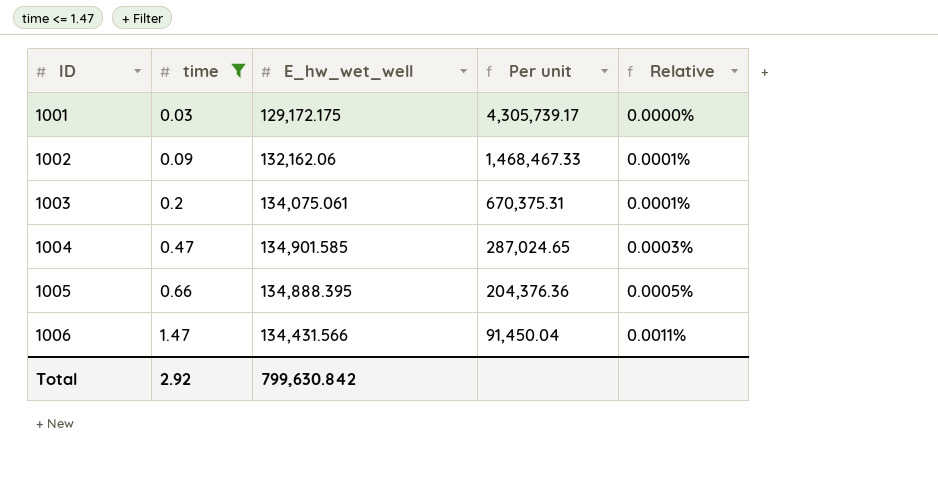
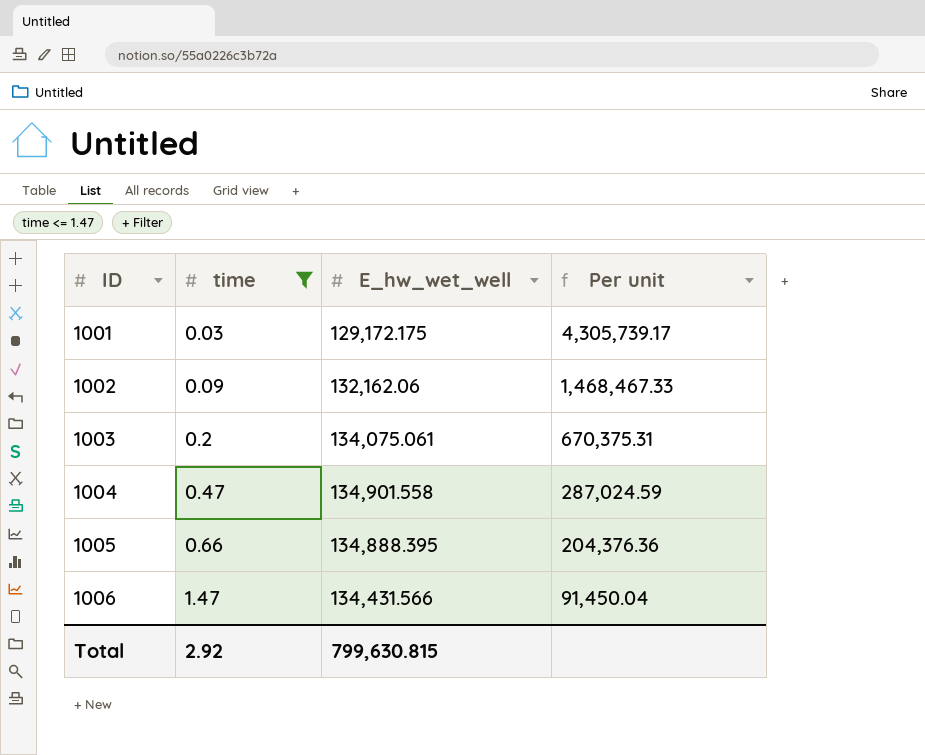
column Relative | formula: [time] / [E_hw_wet_well] -> none
1004 | E_hw_wet_well: 134,901.585 -> 134,901.558
1004 | Per unit: 287,024.65 -> 287,024.59
Total | E_hw_wet_well: 799,630.842 -> 799,630.815

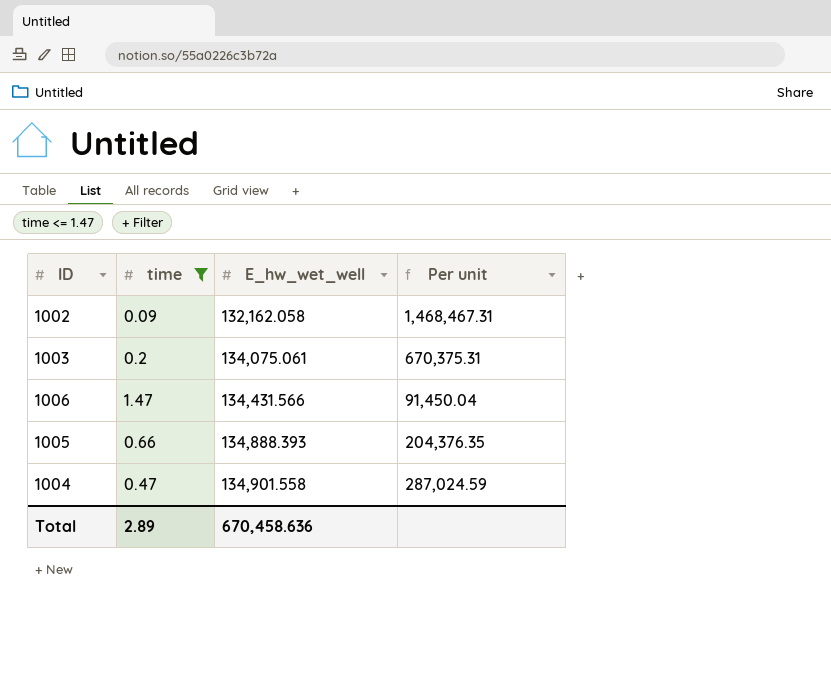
row order: ID ascending -> E_hw_wet_well ascending
row 1001: 0.03 | 129,172.175 | 4,305,739.17 -> none
1002 | E_hw_wet_well: 132,162.06 -> 132,162.058
1002 | Per unit: 1,468,467.33 -> 1,468,467.31
1005 | E_hw_wet_well: 134,888.395 -> 134,888.393
1005 | Per unit: 204,376.36 -> 204,376.35
Total | time: 2.92 -> 2.89
Total | E_hw_wet_well: 799,630.815 -> 670,458.636

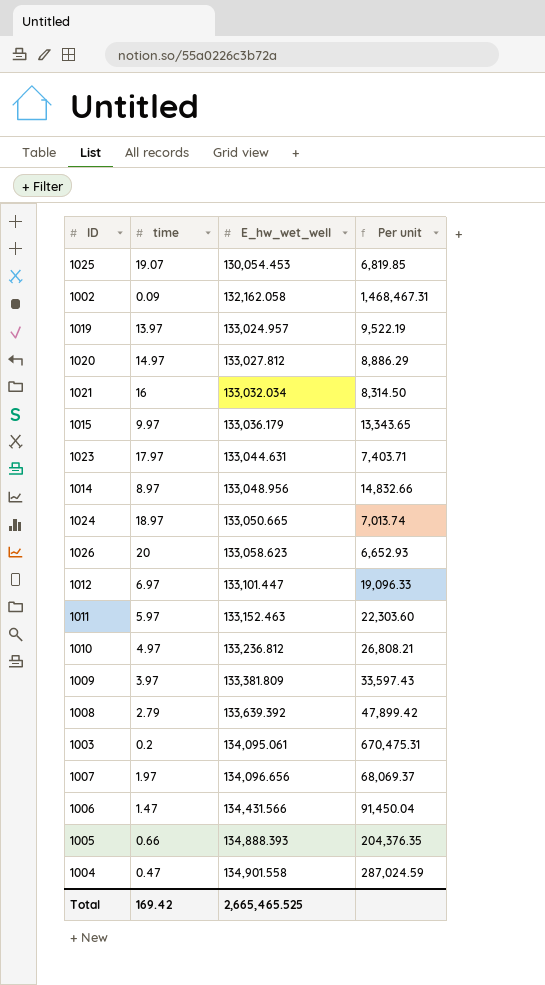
filter: time <= 1.47 -> none
1003 | E_hw_wet_well: 134,075.061 -> 134,095.061
1003 | Per unit: 670,375.31 -> 670,475.31
Total | time: 2.89 -> 169.42
Total | E_hw_wet_well: 670,458.636 -> 2,665,465.525

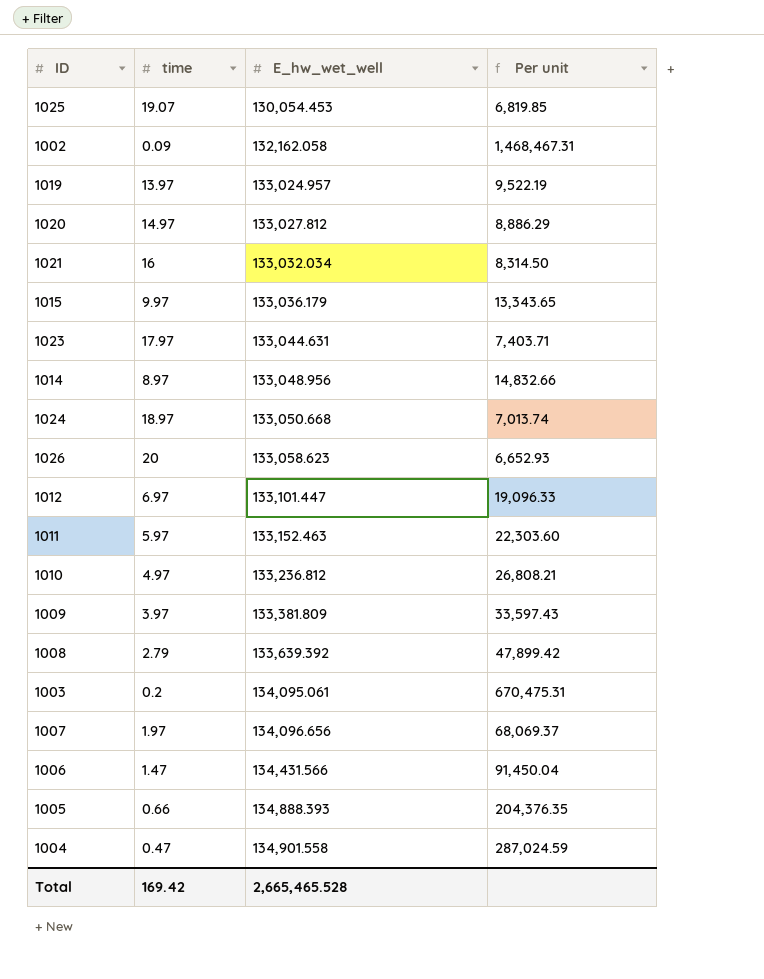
1024 | E_hw_wet_well: 133,050.665 -> 133,050.668
Total | E_hw_wet_well: 2,665,465.525 -> 2,665,465.528

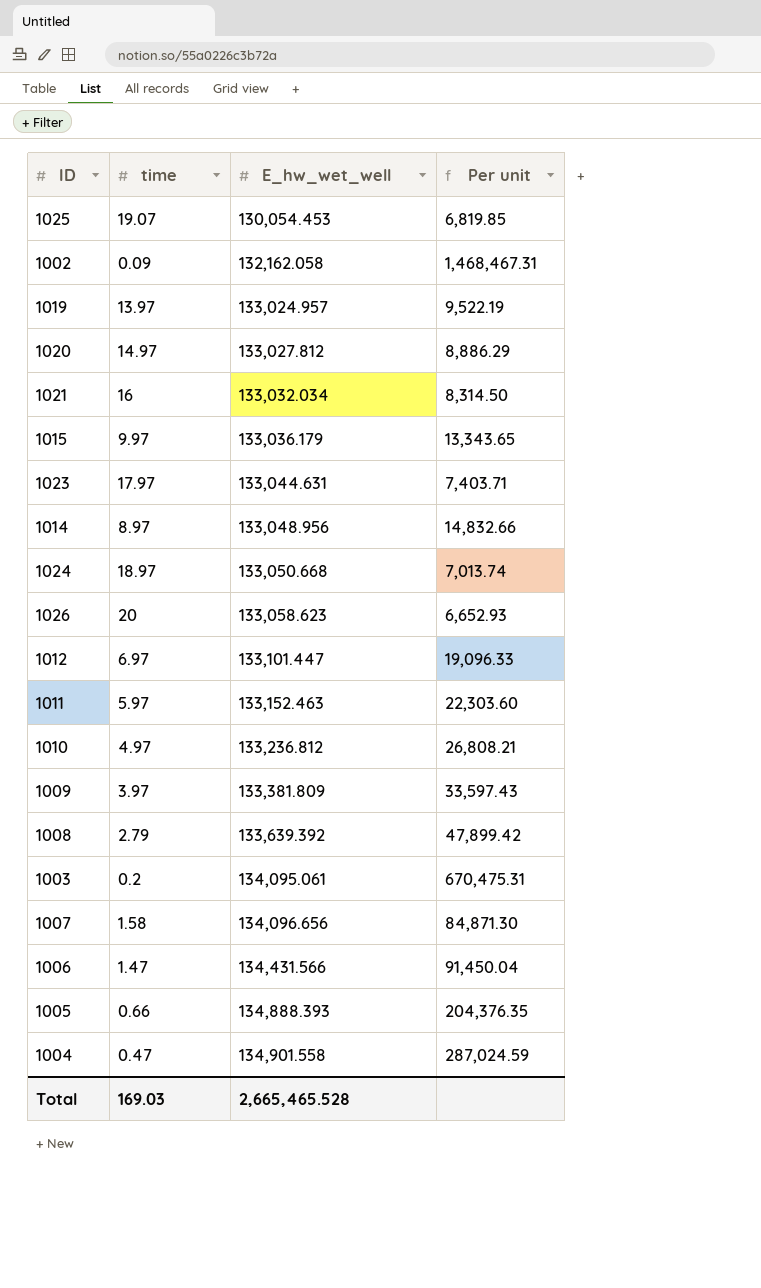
1007 | time: 1.97 -> 1.58
1007 | Per unit: 68,069.37 -> 84,871.30
Total | time: 169.42 -> 169.03

